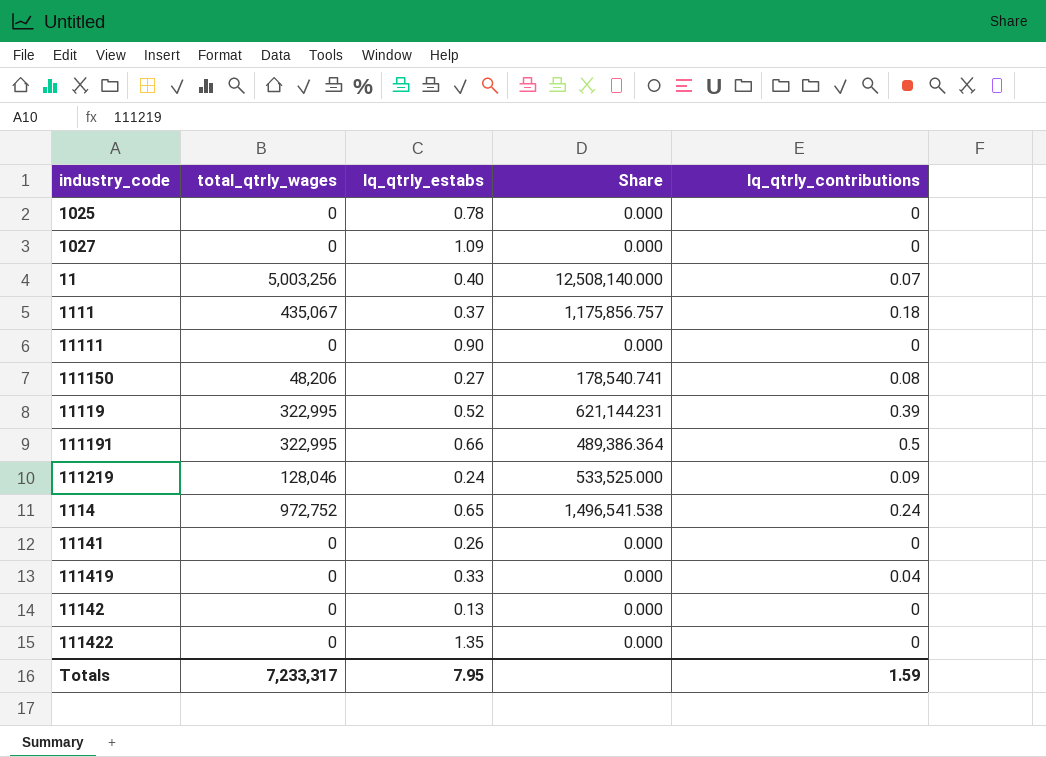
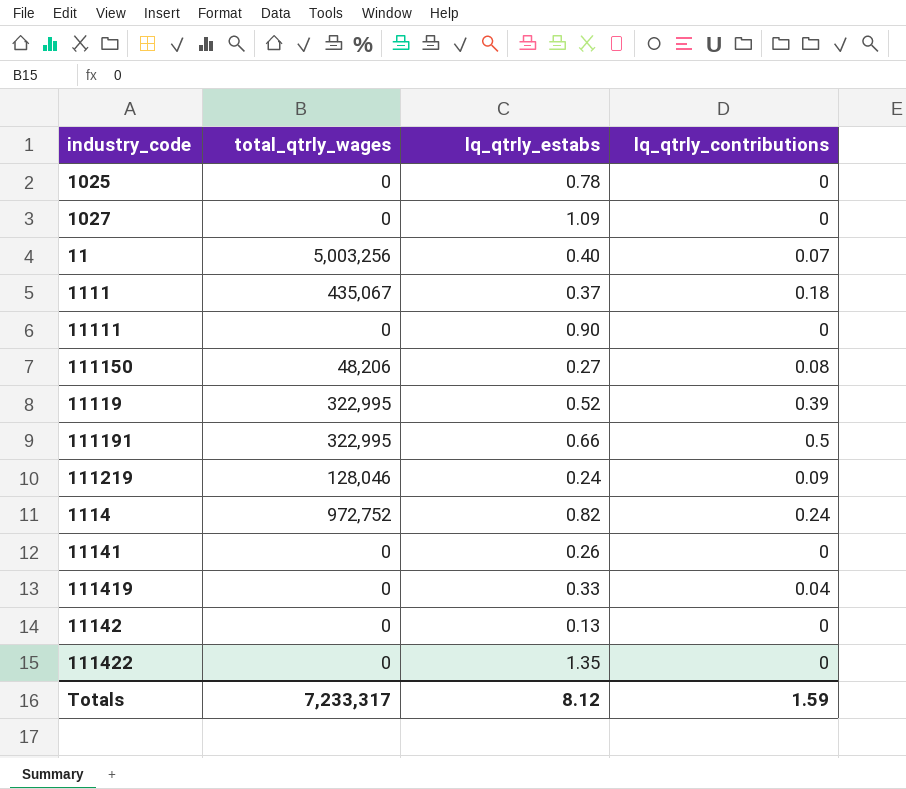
column Share | formula: [total_qtrly_wages] / [lq_qtrly_estabs] -> none
1114 | lq_qtrly_estabs: 0.65 -> 0.82
Totals | lq_qtrly_estabs: 7.95 -> 8.12

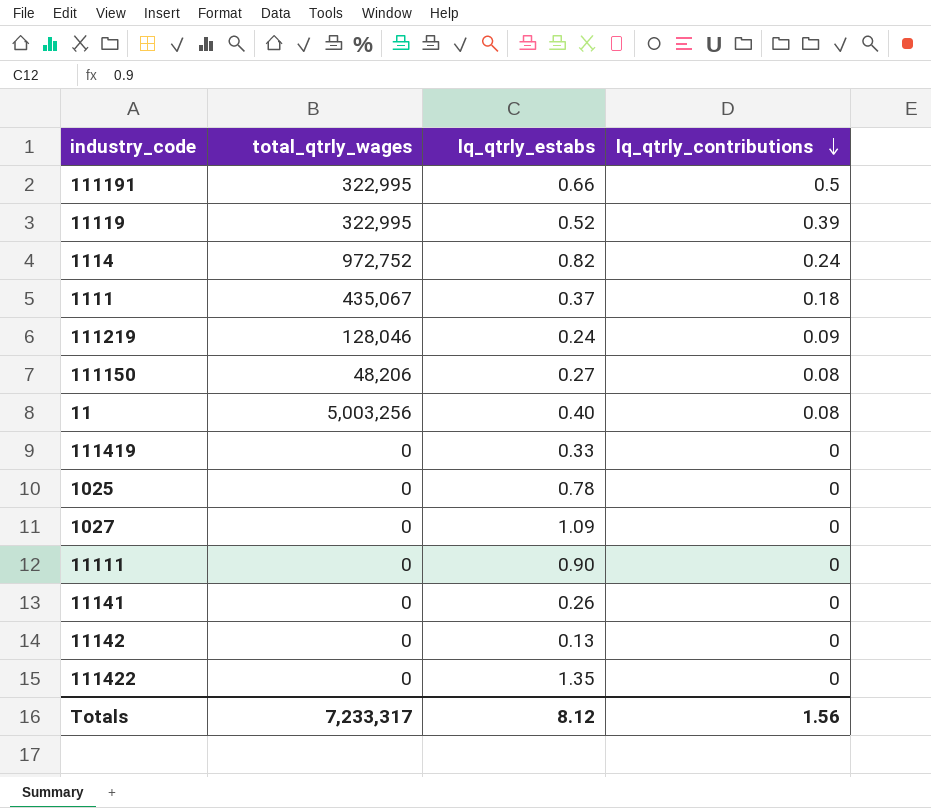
row order: none -> lq_qtrly_contributions descending
11 | lq_qtrly_contributions: 0.07 -> 0.08
111419 | lq_qtrly_contributions: 0.04 -> 0
Totals | lq_qtrly_contributions: 1.59 -> 1.56

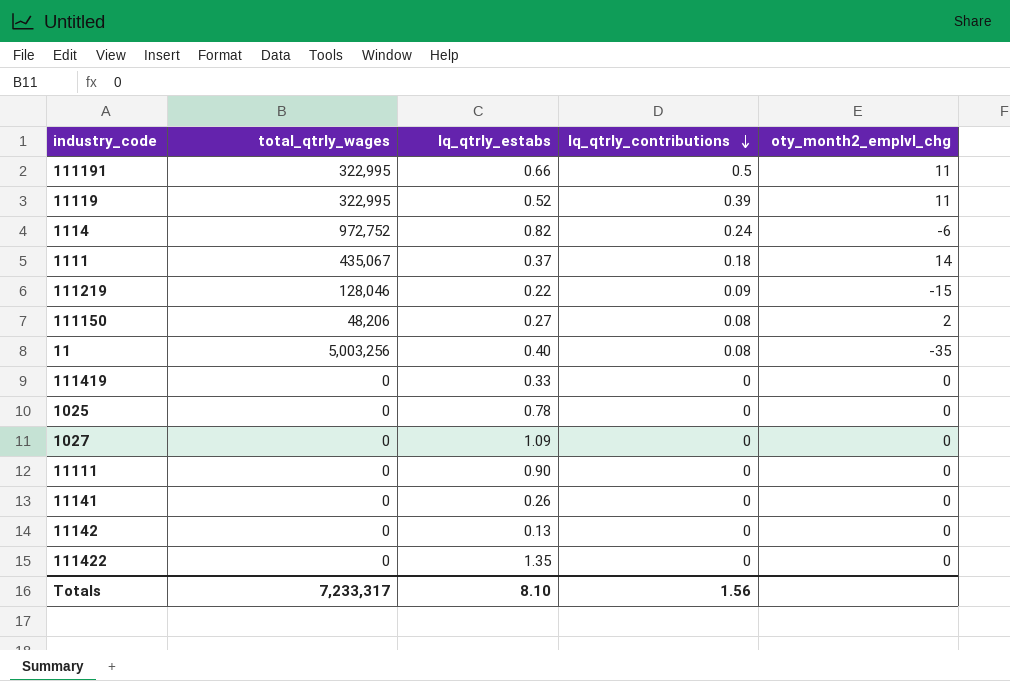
column oty_month2_emplvl_chg | position: none -> 5
111219 | lq_qtrly_estabs: 0.24 -> 0.22
Totals | lq_qtrly_estabs: 8.12 -> 8.10

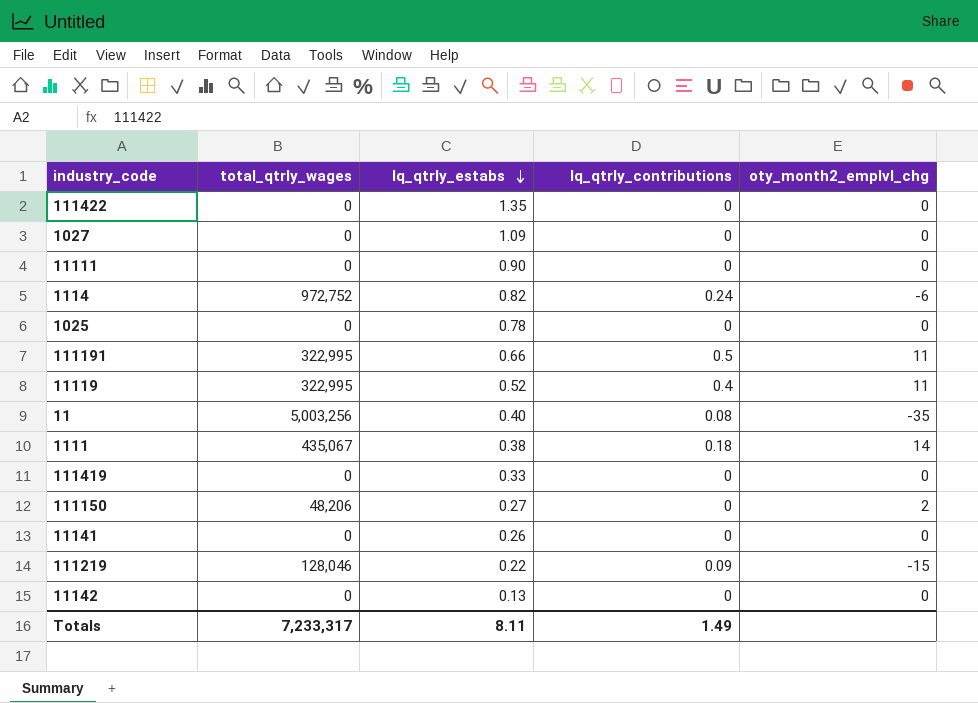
row order: lq_qtrly_contributions descending -> lq_qtrly_estabs descending
11119 | lq_qtrly_contributions: 0.39 -> 0.4
1111 | lq_qtrly_estabs: 0.37 -> 0.38
111150 | lq_qtrly_contributions: 0.08 -> 0
Totals | lq_qtrly_estabs: 8.10 -> 8.11
Totals | lq_qtrly_contributions: 1.56 -> 1.49

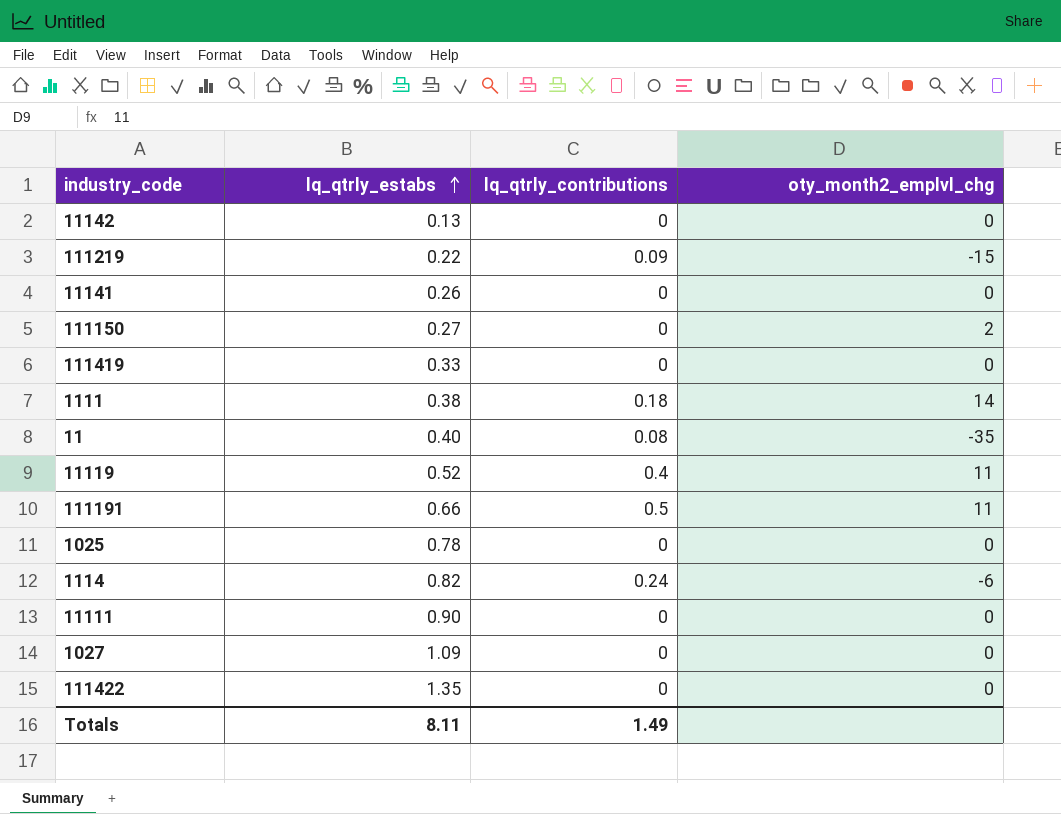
row order: lq_qtrly_estabs descending -> lq_qtrly_estabs ascending
column total_qtrly_wages | position: 2 -> none

